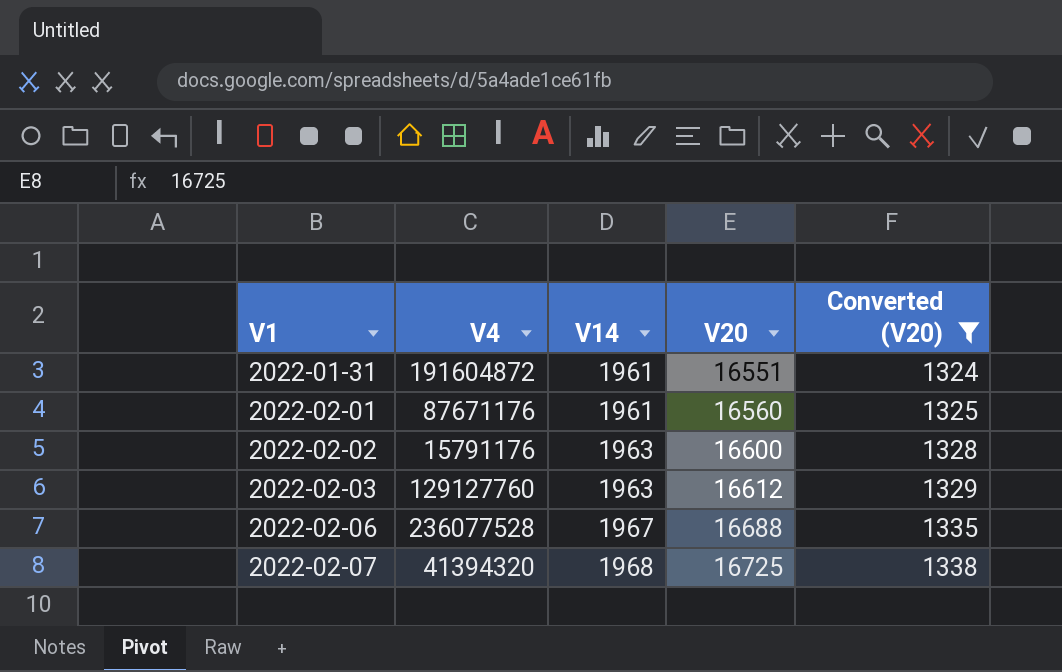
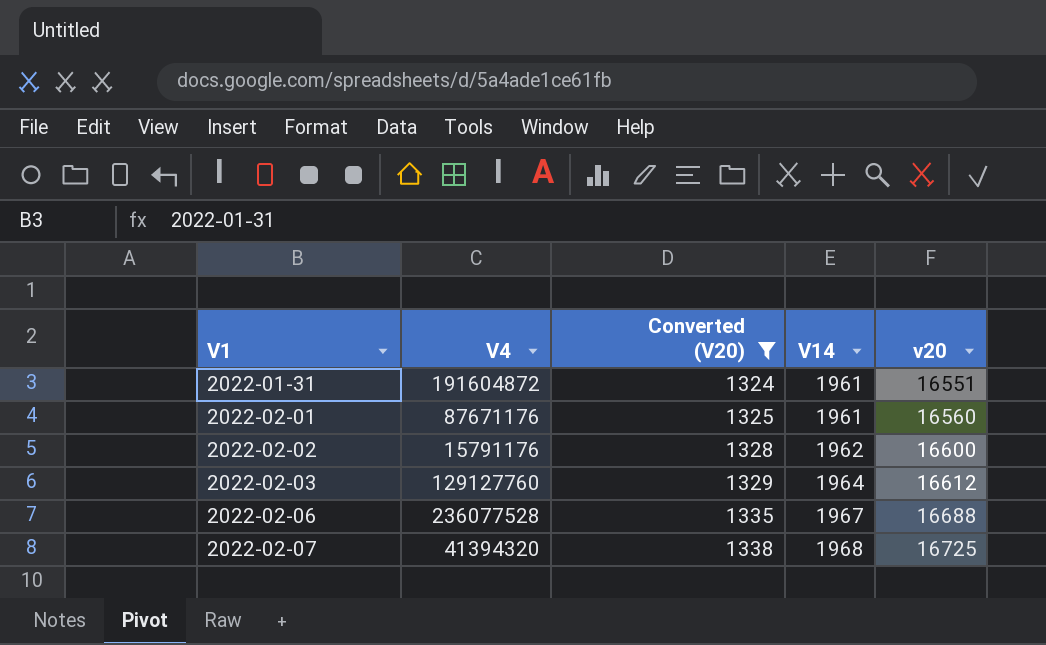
column Converted (V20) | position: 5 -> 3
column name: V20 -> v20
2022-02-02 | V14: 1963 -> 1962
2022-02-03 | V14: 1963 -> 1964

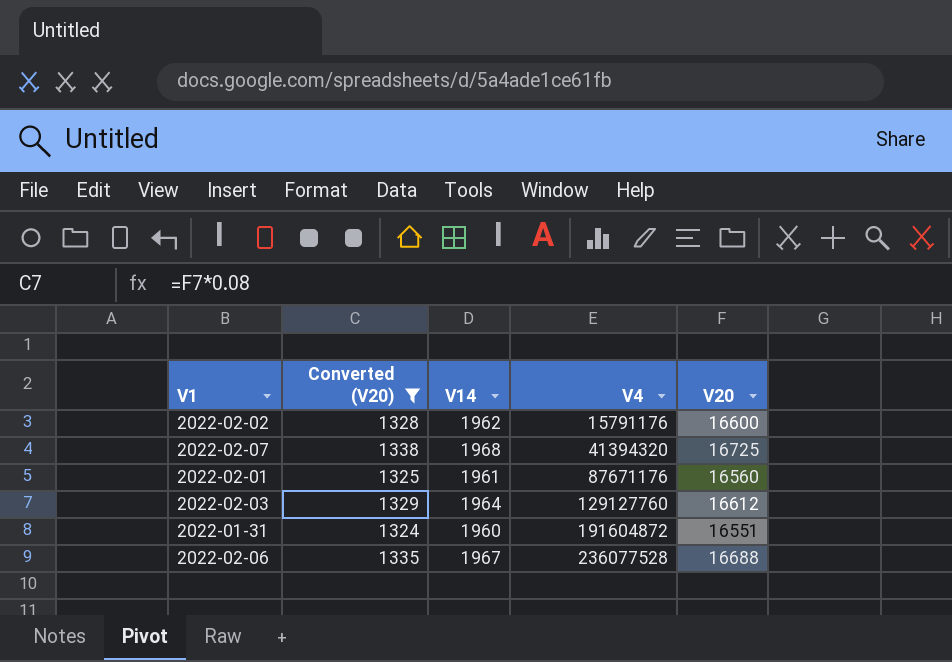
row order: V1 ascending -> V4 ascending
column V4 | position: 2 -> 4
column name: v20 -> V20
2022-01-31 | V14: 1961 -> 1960

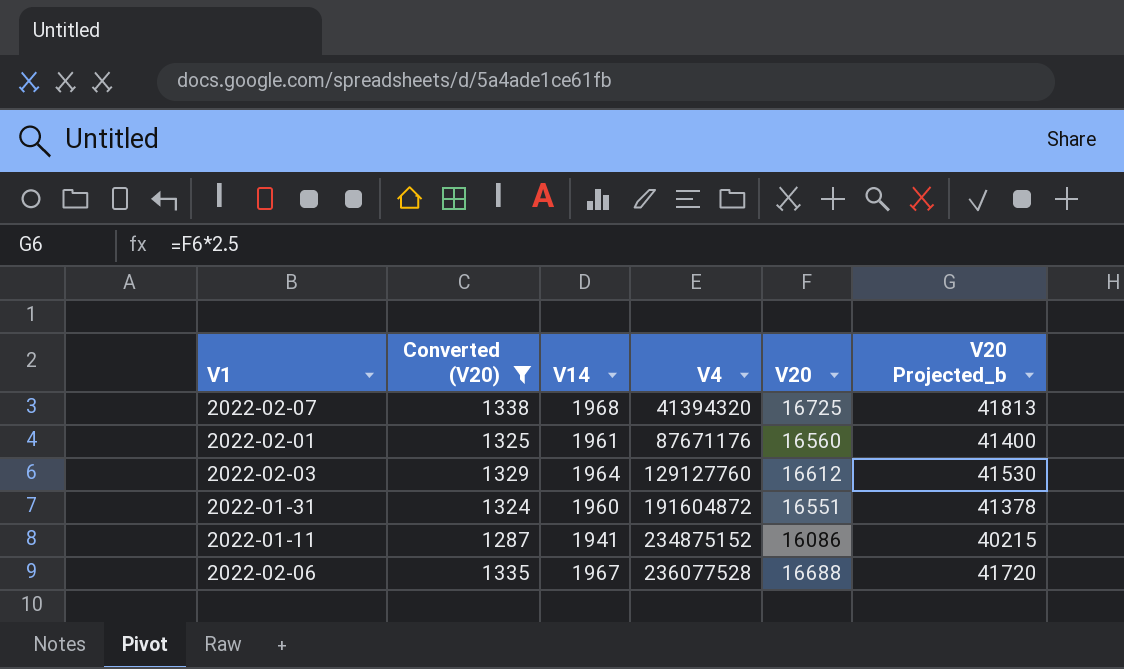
column V20 Projected_b | formula: none -> [V20] * 2.5
row 2022-02-02: 1328 | 1962 | 15791176 | 16600 -> none
row 2022-01-11: none -> 1287 | 1941 | 234875152 | 16086 | 40215

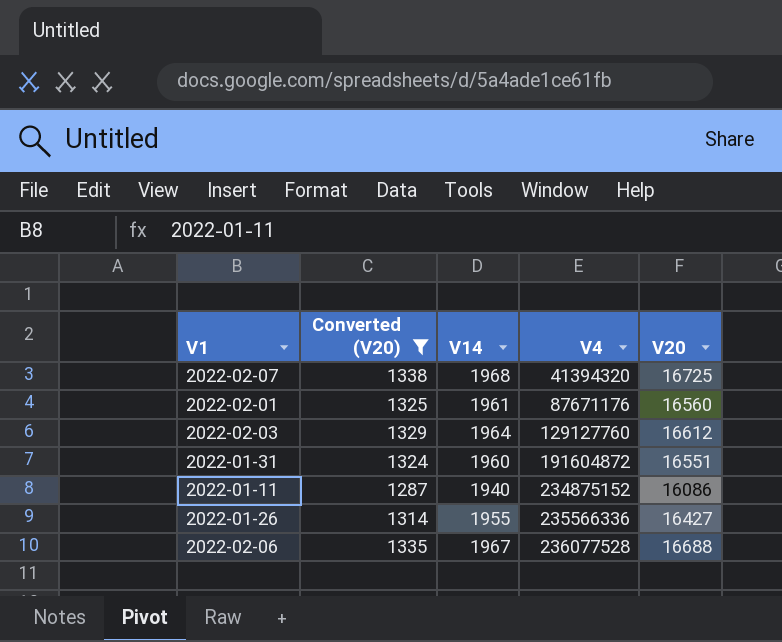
column V20 Projected_b | formula: [V20] * 2.5 -> none
2022-01-11 | V14: 1941 -> 1940
row 2022-01-26: none -> 1314 | 1955 | 235566336 | 16427

